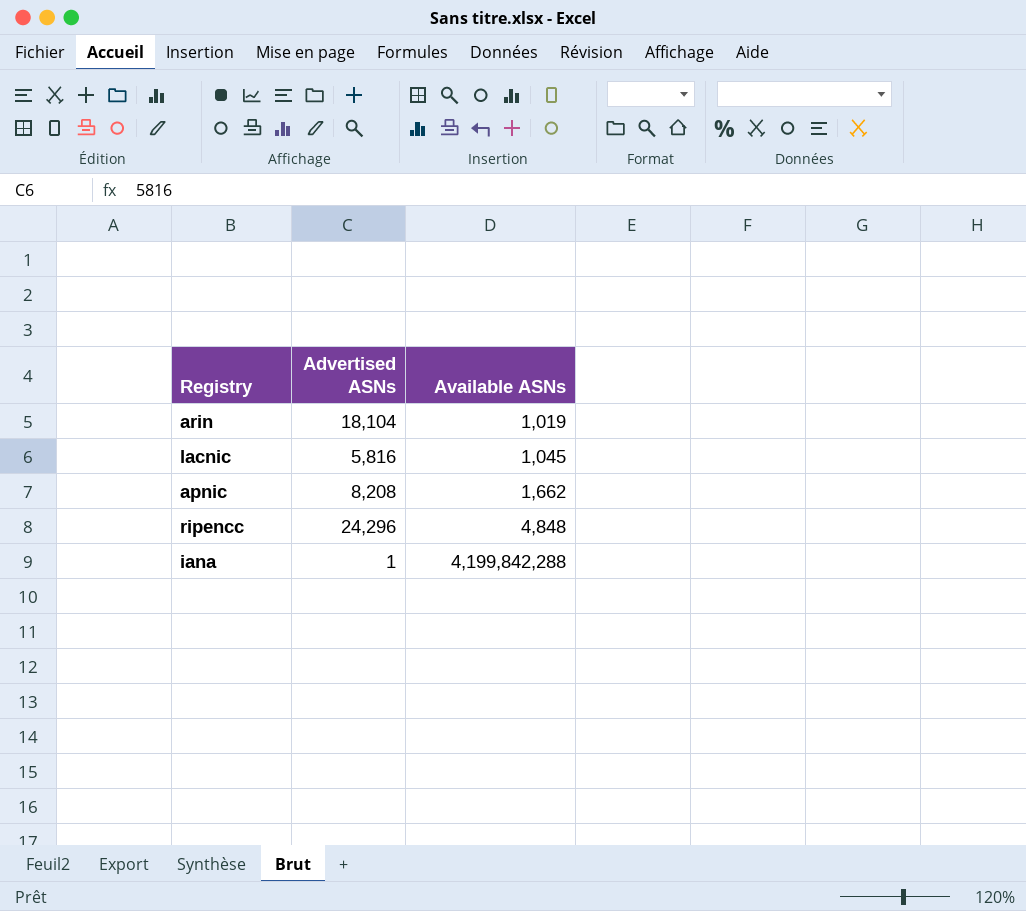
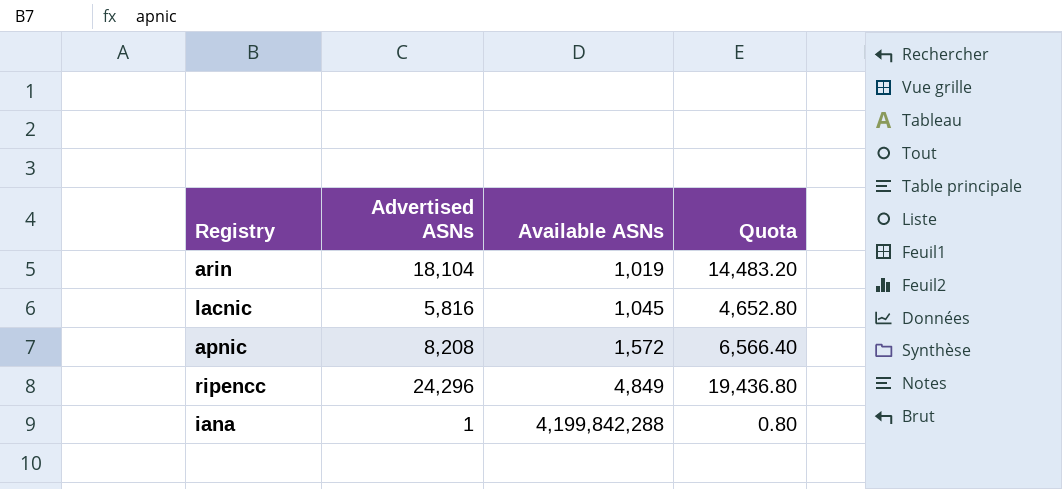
column Quota | formula: none -> [Advertised ASNs] * 0.8
apnic | Available ASNs: 1,662 -> 1,572
ripencc | Available ASNs: 4,848 -> 4,849

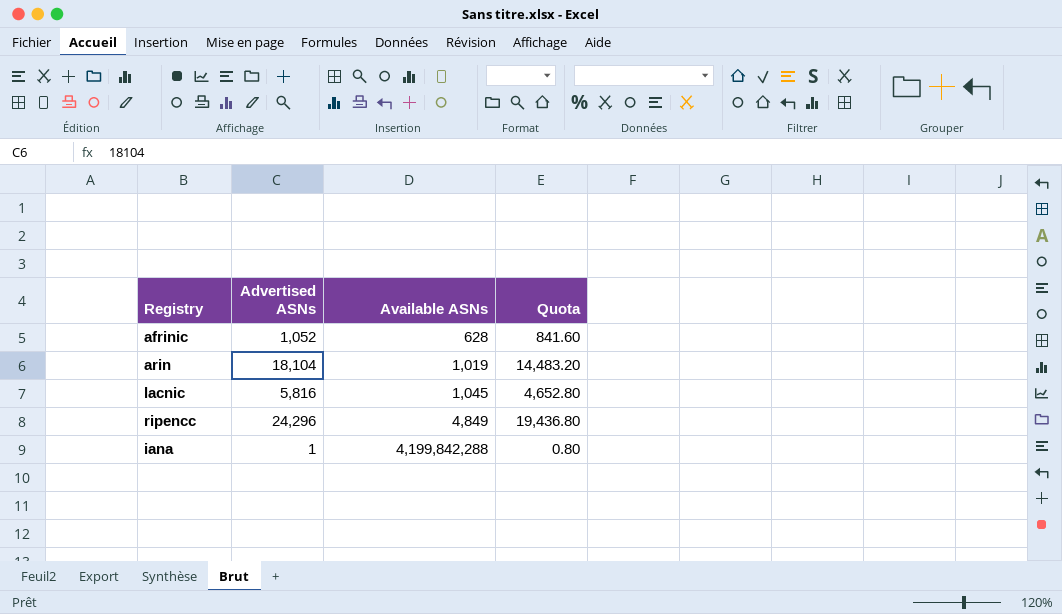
row apnic: 8,208 | 1,572 | 6,566.40 -> none
row afrinic: none -> 1,052 | 628 | 841.60

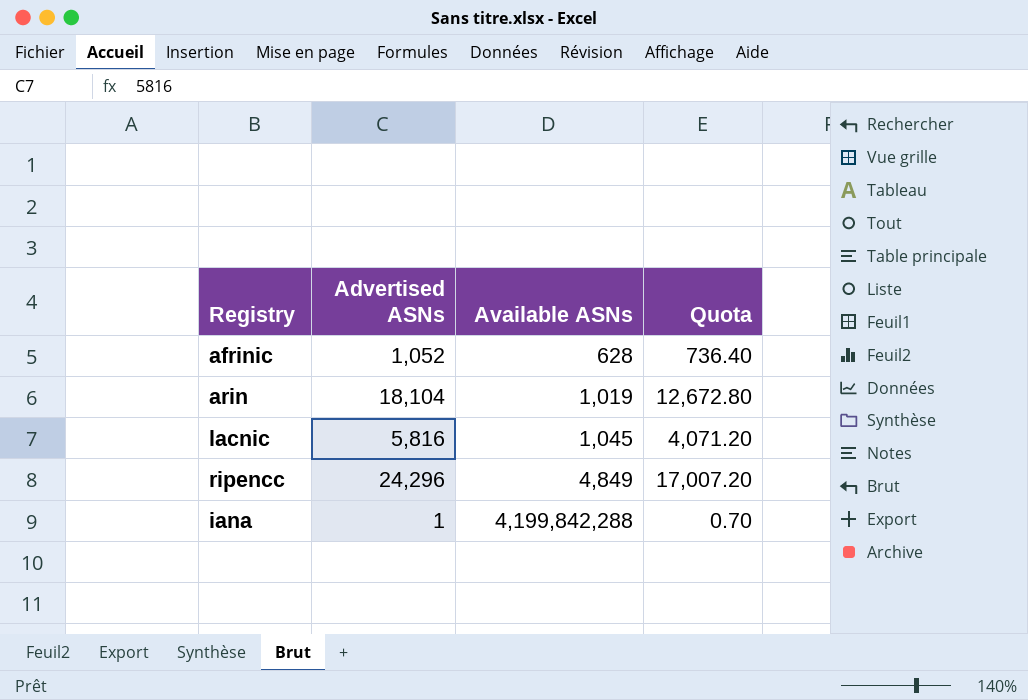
column Quota | formula: [Advertised ASNs] * 0.8 -> [Advertised ASNs] * 0.7

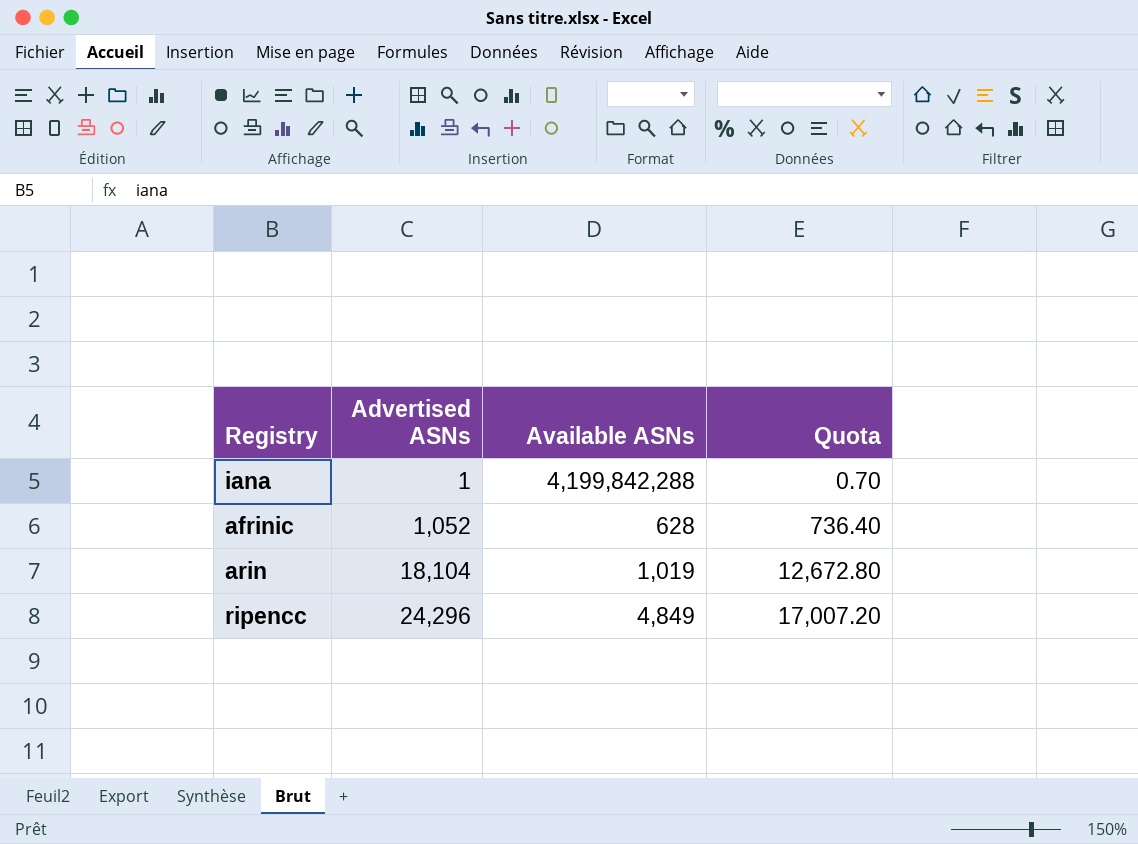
row order: Available ASNs ascending -> Advertised ASNs ascending
row lacnic: 5,816 | 1,045 | 4,071.20 -> none

